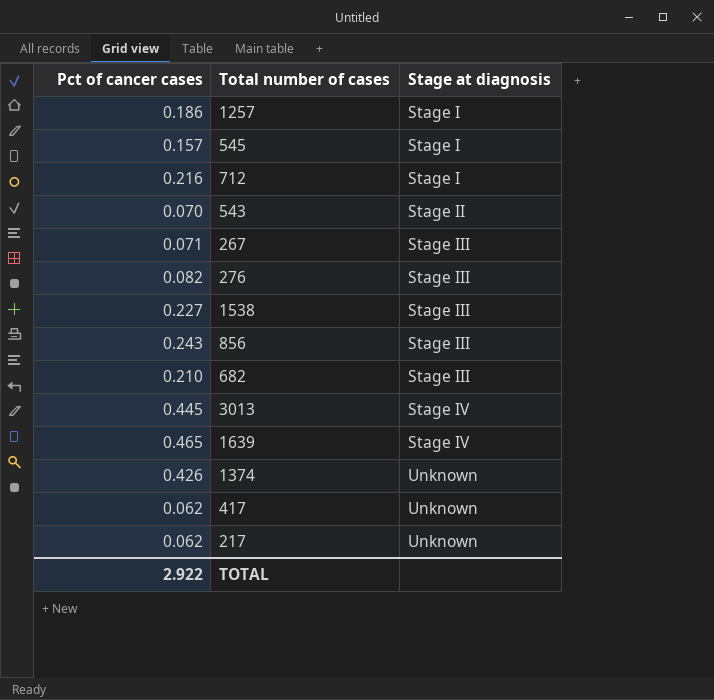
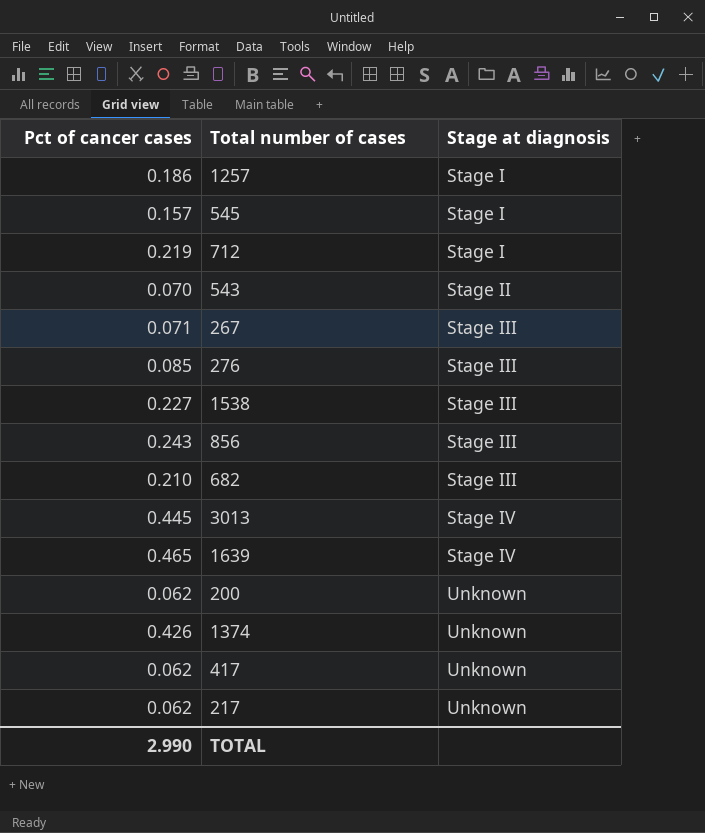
712 | Pct of cancer cases: 0.216 -> 0.219
276 | Pct of cancer cases: 0.082 -> 0.085
row 200: none -> 0.062 | Unknown
TOTAL | Pct of cancer cases: 2.922 -> 2.990

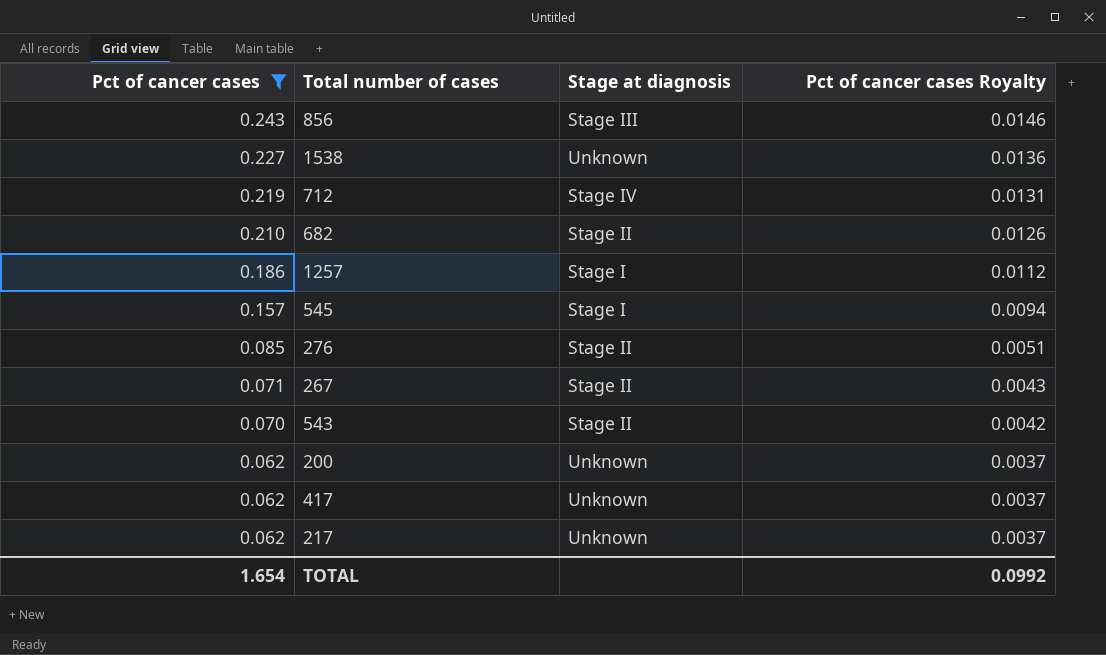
filter: none -> Pct of cancer cases <= 0.243
row order: Stage at diagnosis ascending -> Pct of cancer cases descending
column Pct of cancer cases Royalty | formula: none -> [Pct of cancer cases] * 0.06
1538 | Stage at diagnosis: Stage III -> Unknown
712 | Stage at diagnosis: Stage I -> Stage IV
682 | Stage at diagnosis: Stage III -> Stage II
276 | Stage at diagnosis: Stage III -> Stage II
267 | Stage at diagnosis: Stage III -> Stage II
TOTAL | Pct of cancer cases: 2.990 -> 1.654

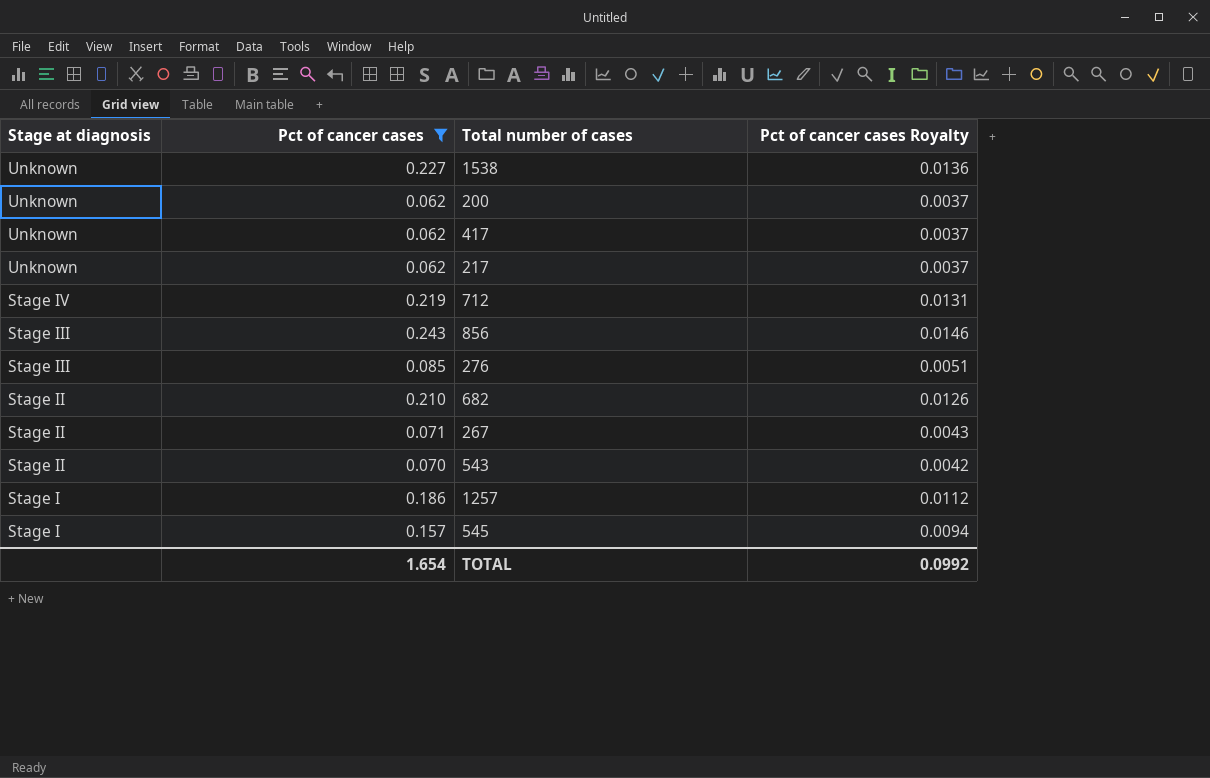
row order: Pct of cancer cases descending -> Stage at diagnosis descending
column Stage at diagnosis | position: 3 -> 1
276 | Stage at diagnosis: Stage II -> Stage III

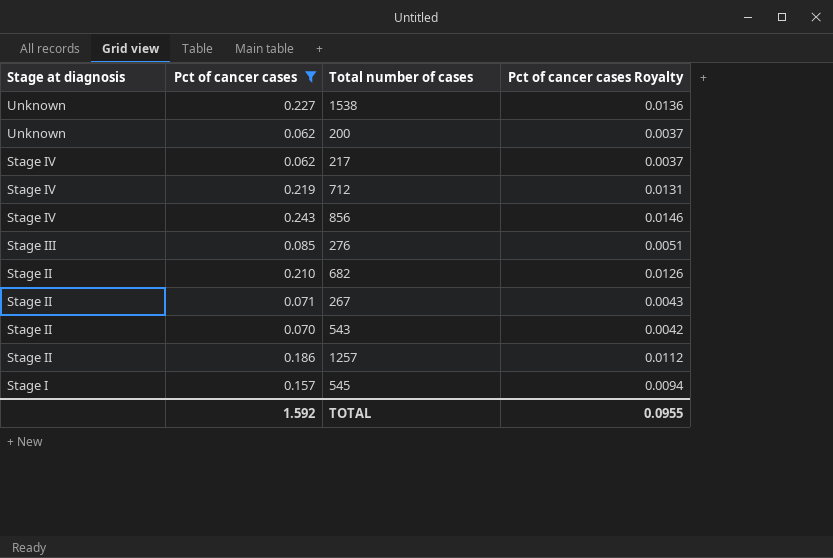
row 417: Unknown | 0.062 | 0.0037 -> none
217 | Stage at diagnosis: Unknown -> Stage IV
856 | Stage at diagnosis: Stage III -> Stage IV
1257 | Stage at diagnosis: Stage I -> Stage II
TOTAL | Pct of cancer cases: 1.654 -> 1.592
TOTAL | Pct of cancer cases Royalty: 0.0992 -> 0.0955

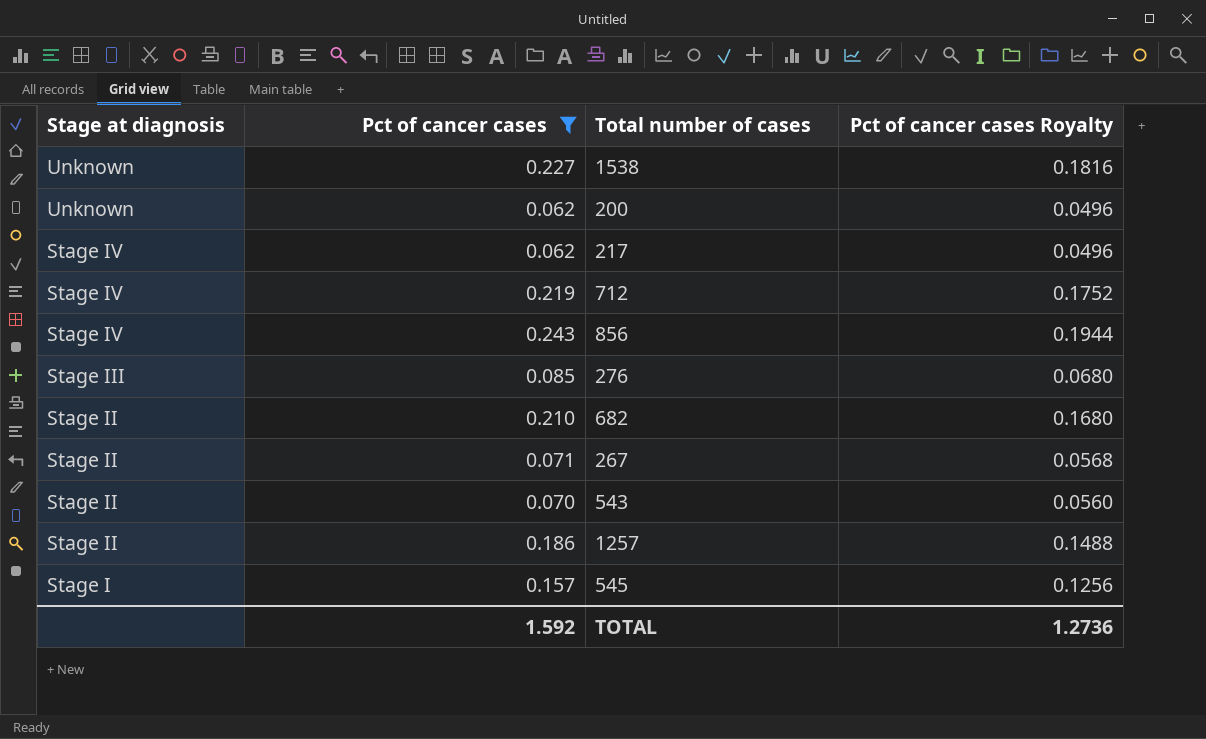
column Pct of cancer cases Royalty | formula: [Pct of cancer cases] * 0.06 -> [Pct of cancer cases] * 0.8
TOTAL | Pct of cancer cases Royalty: 0.0955 -> 1.2736

